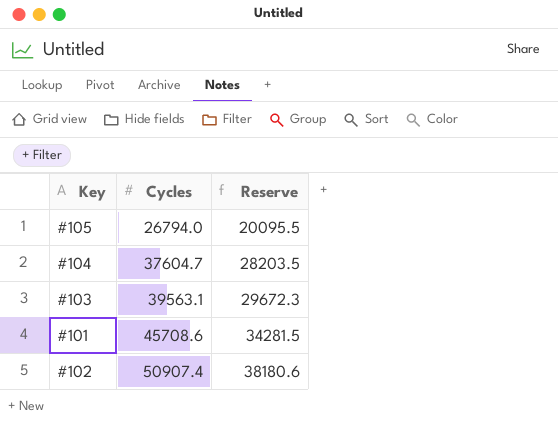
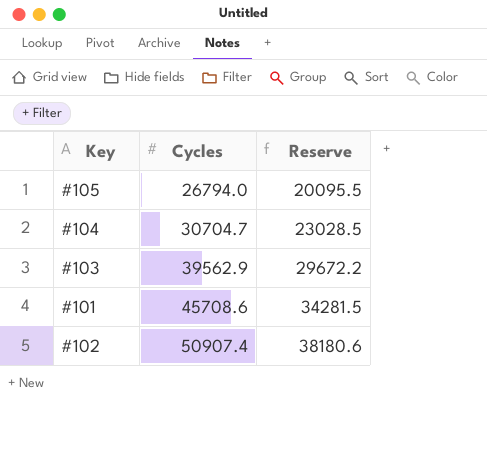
#104 | Cycles: 37604.7 -> 30704.7
#104 | Reserve: 28203.5 -> 23028.5
#103 | Cycles: 39563.1 -> 39562.9
#103 | Reserve: 29672.3 -> 29672.2

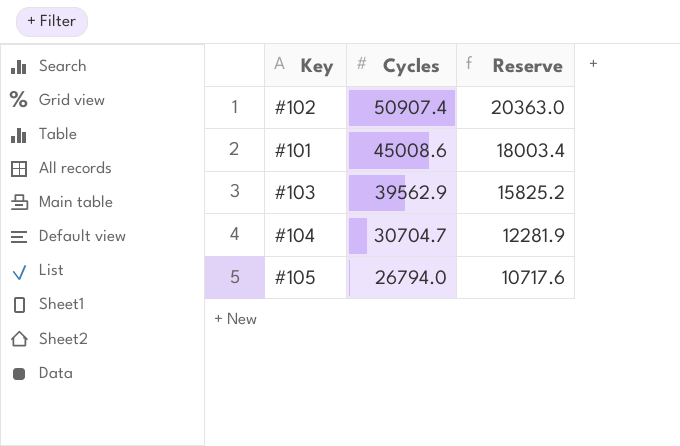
row order: Cycles ascending -> Cycles descending
column Reserve | formula: [Cycles] * 0.75 -> [Cycles] * 0.4
#101 | Cycles: 45708.6 -> 45008.6

